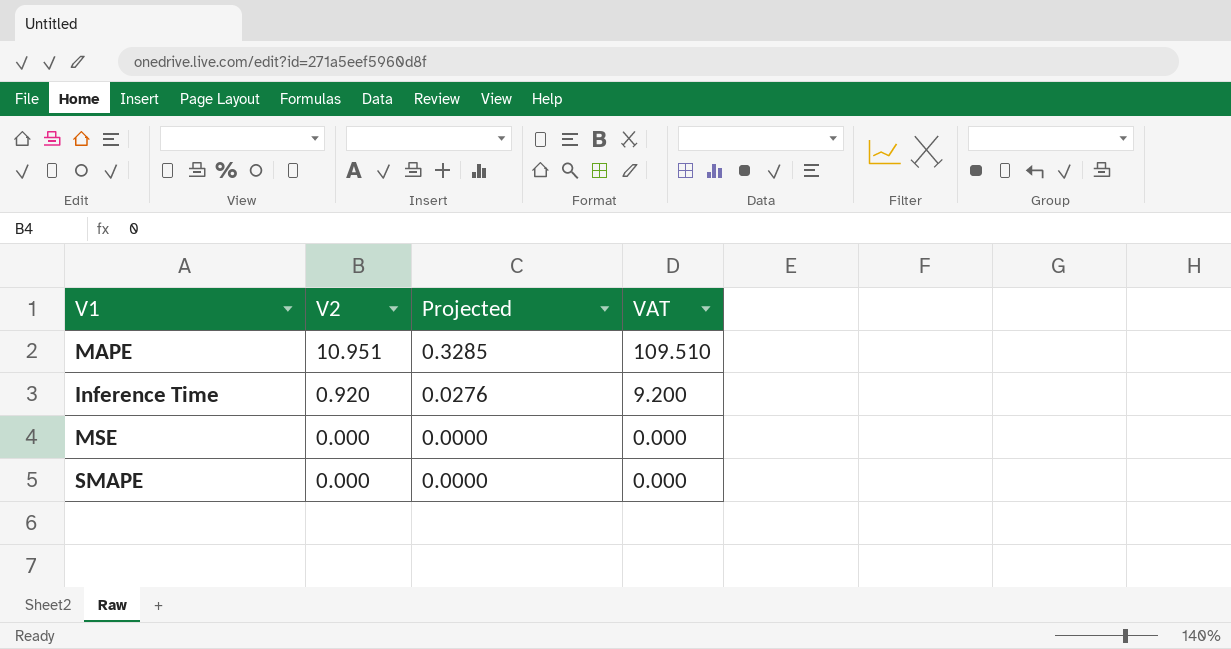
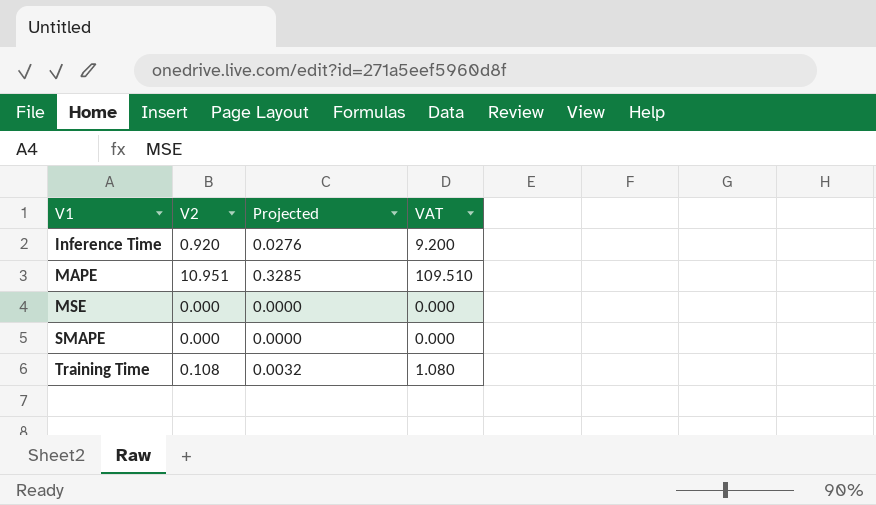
row order: V2 descending -> V1 ascending
row Training Time: none -> 0.108 | 0.0032 | 1.080

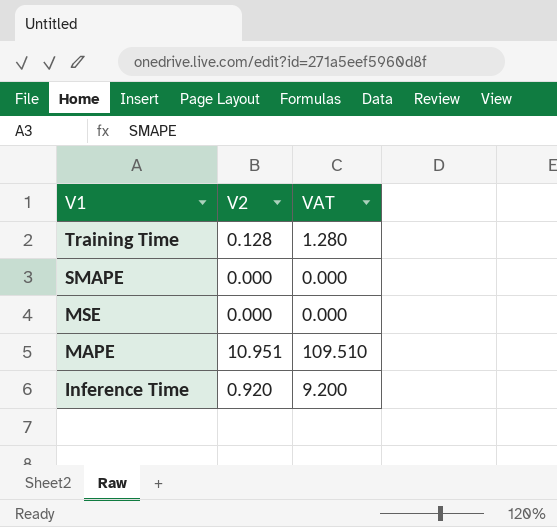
row order: V1 ascending -> V1 descending
column Projected | formula: [V2] * 0.03 -> none
Training Time | V2: 0.108 -> 0.128
Training Time | VAT: 1.080 -> 1.280

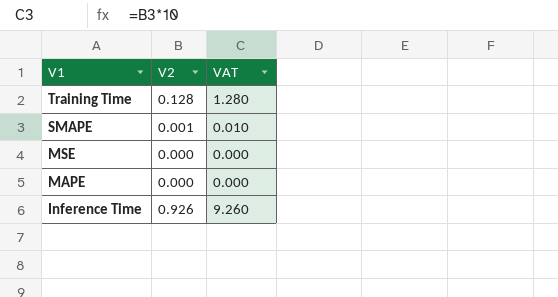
SMAPE | V2: 0.000 -> 0.001
SMAPE | VAT: 0.000 -> 0.010
MAPE | V2: 10.951 -> 0.000
MAPE | VAT: 109.510 -> 0.000
Inference Time | V2: 0.920 -> 0.926
Inference Time | VAT: 9.200 -> 9.260

